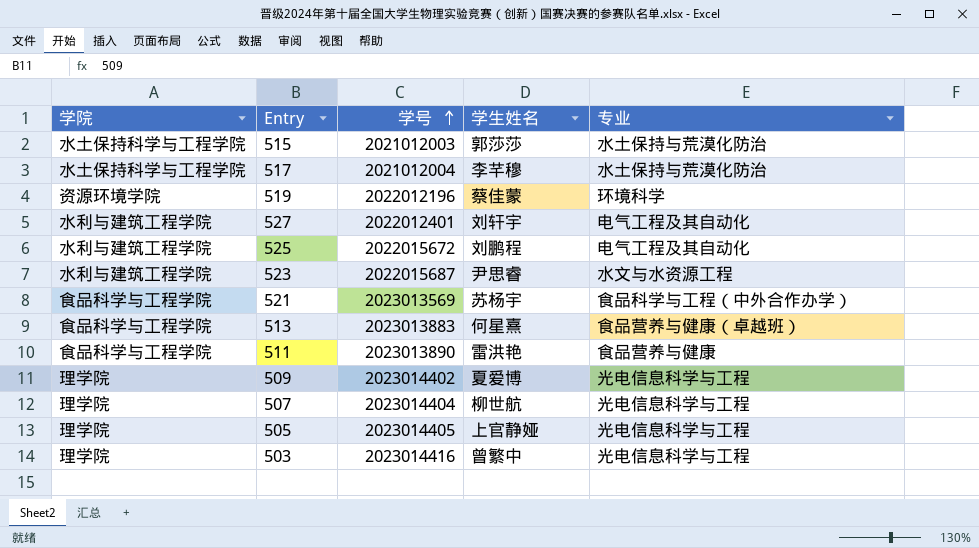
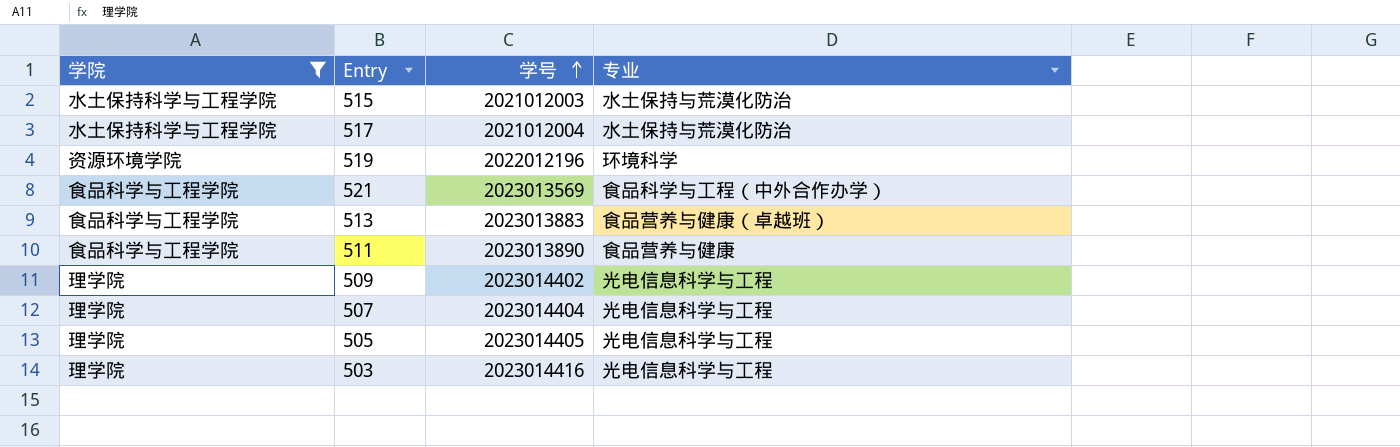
filter: none -> 学院 != 水利与建筑工程学院
column 学生姓名 | position: 4 -> none

